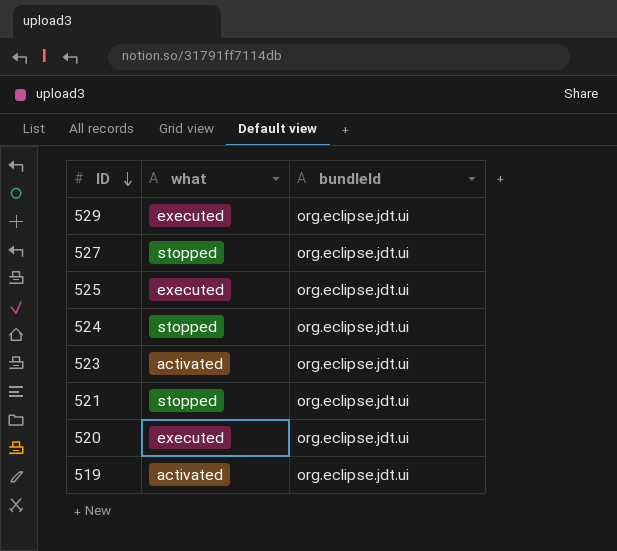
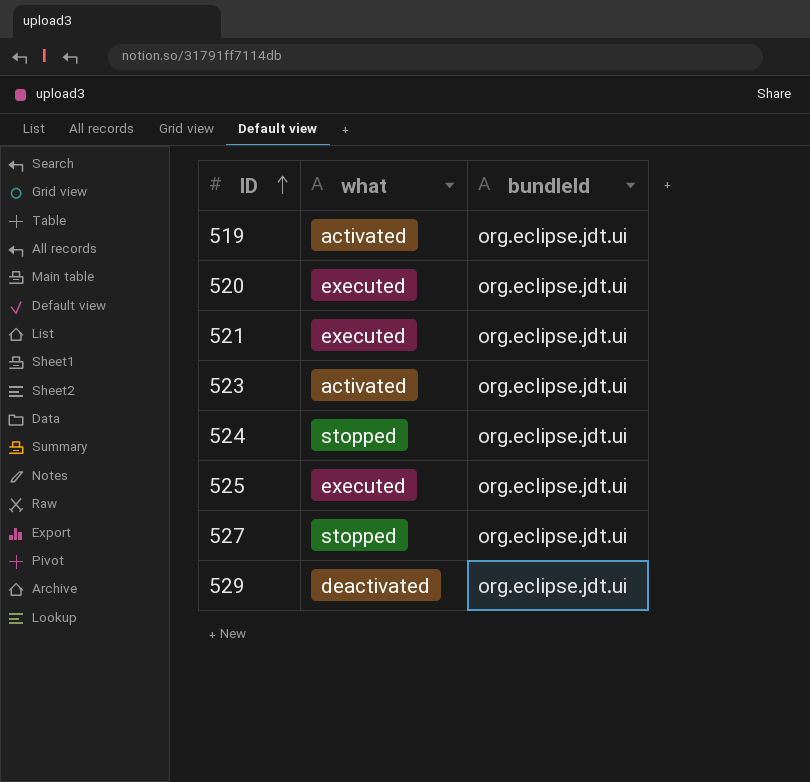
row order: ID descending -> ID ascending
521 | what: stopped -> executed
529 | what: executed -> deactivated

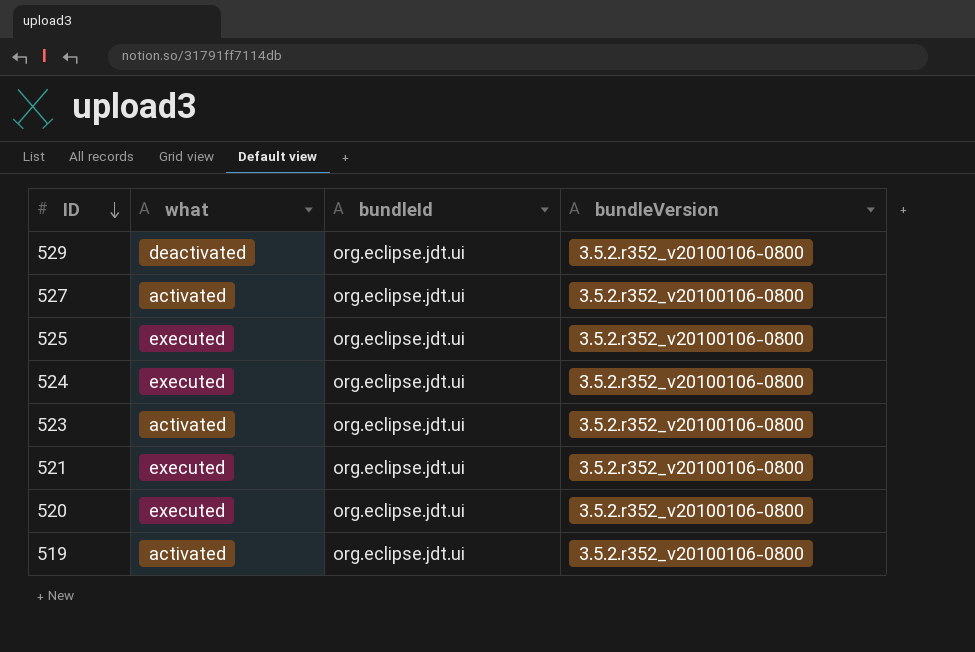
row order: ID ascending -> ID descending
column bundleVersion | position: none -> 4
527 | what: stopped -> activated
524 | what: stopped -> executed

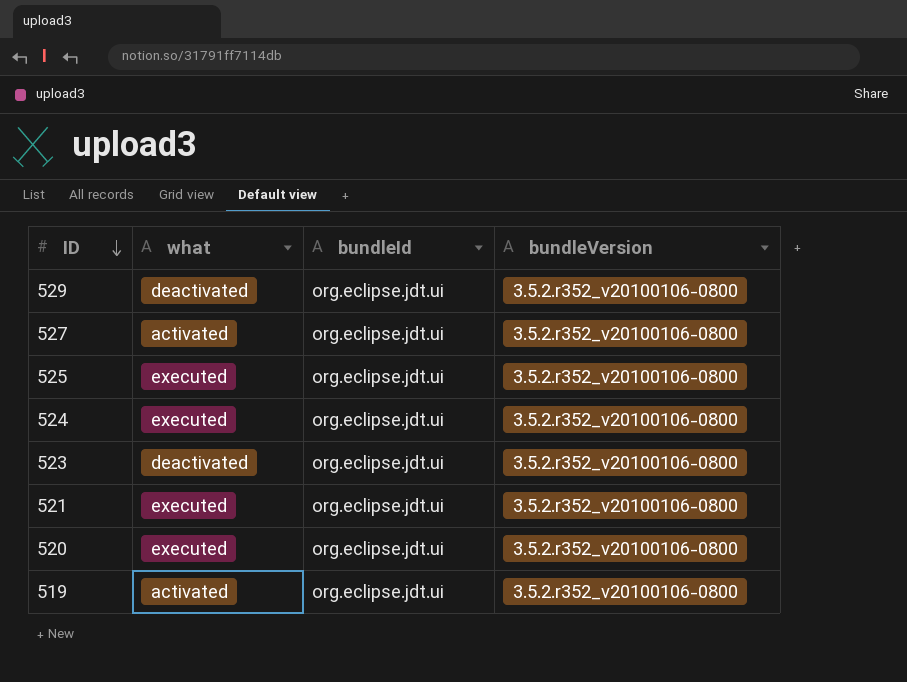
523 | what: activated -> deactivated

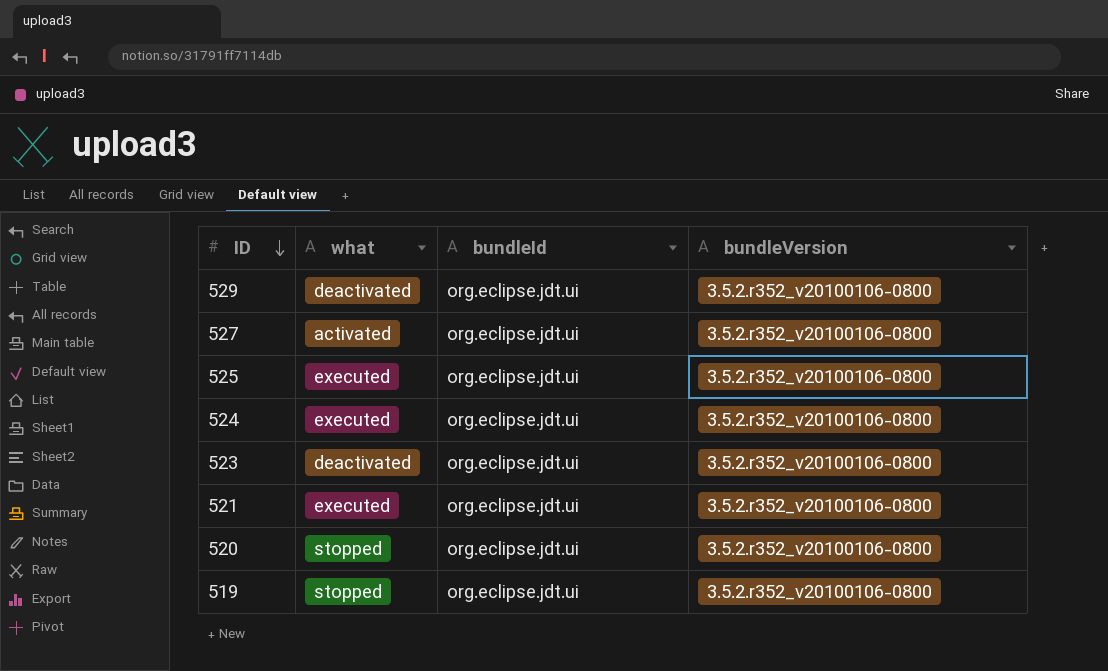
520 | what: executed -> stopped
519 | what: activated -> stopped

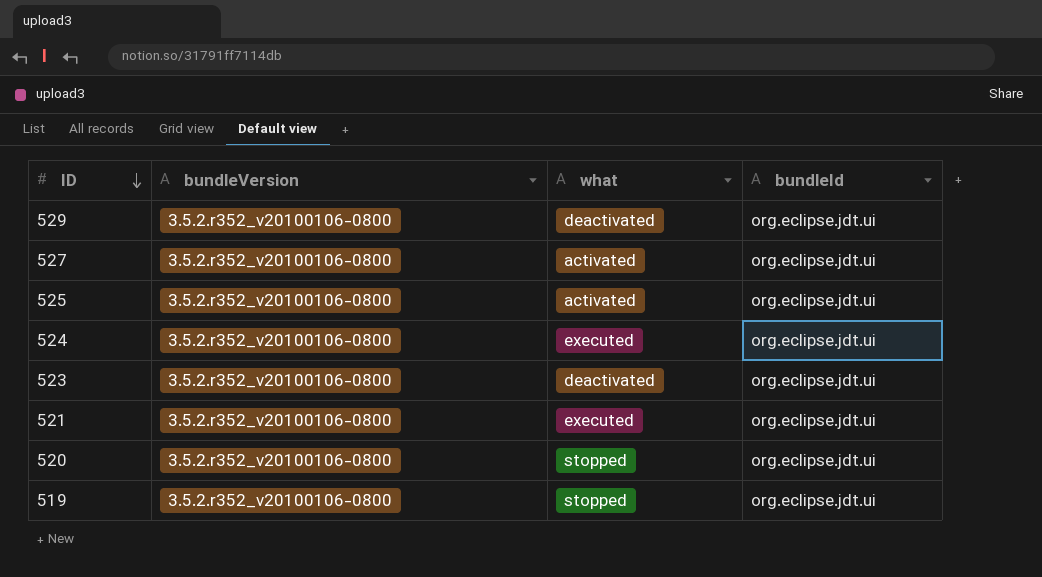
column bundleVersion | position: 4 -> 2
525 | what: executed -> activated

